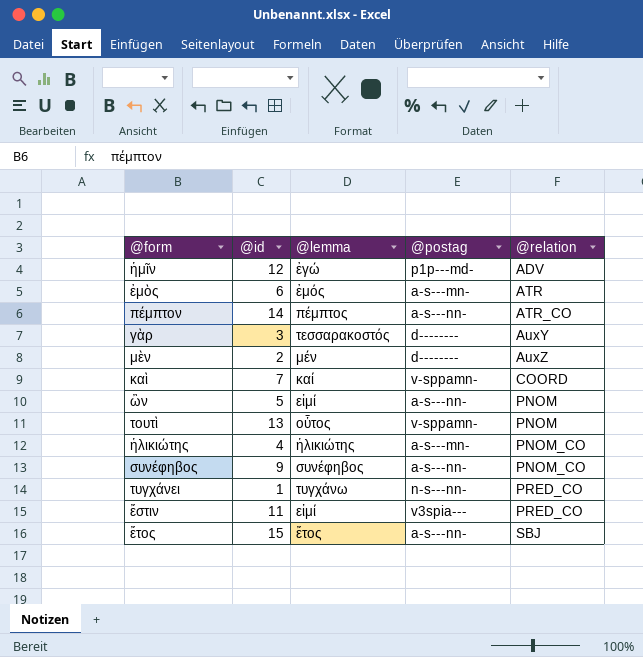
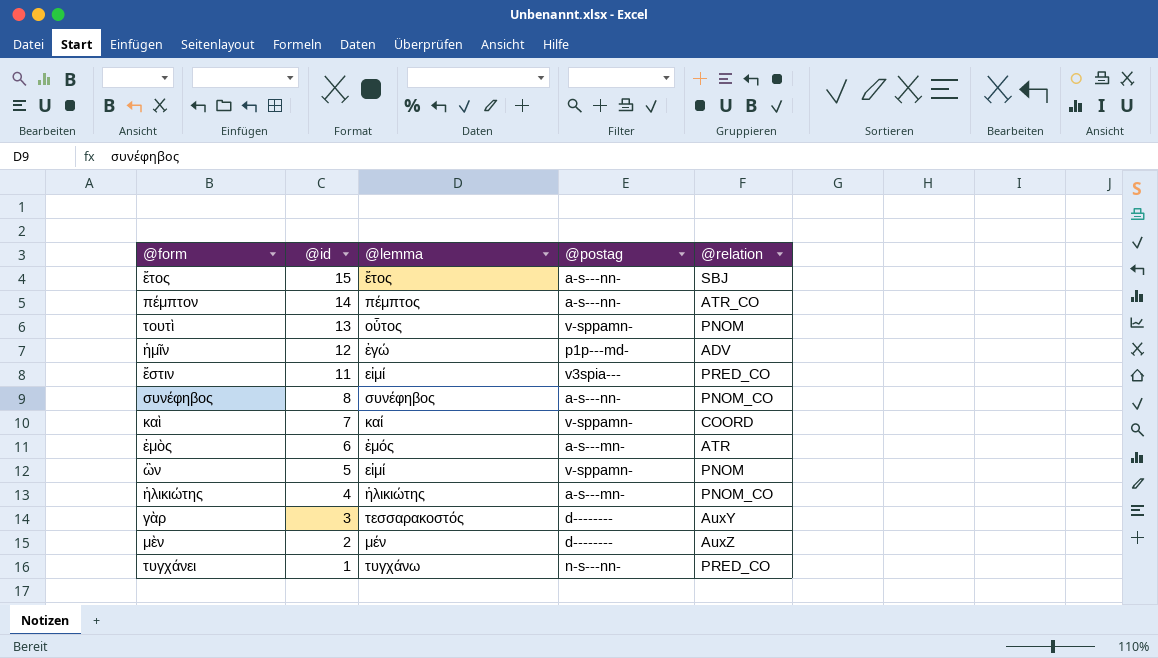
row order: @relation ascending -> @id descending
συνέφηβος | @id: 9 -> 8
ὢν | @postag: a-s---nn- -> v-sppamn-

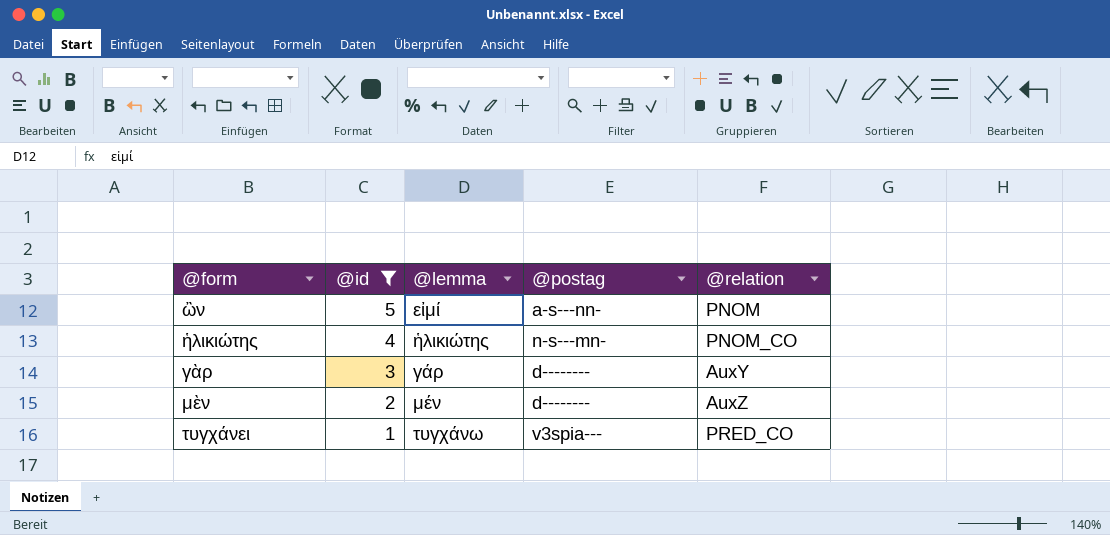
filter: none -> @id <= 5
ὢν | @postag: v-sppamn- -> a-s---nn-
ἡλικιώτης | @postag: a-s---mn- -> n-s---mn-
γὰρ | @lemma: τεσσαρακοστός -> γάρ
τυγχάνει | @postag: n-s---nn- -> v3spia---

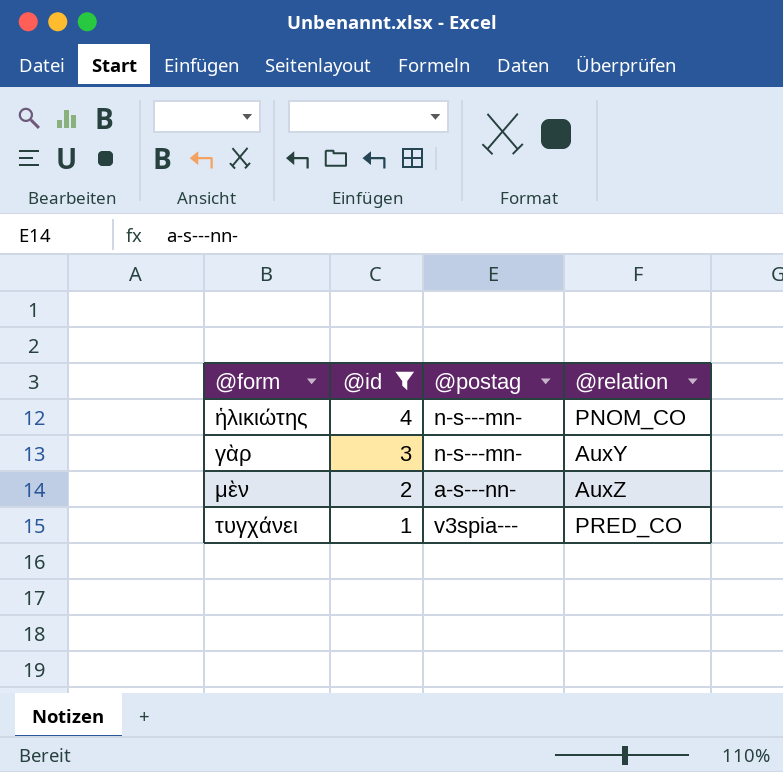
column @lemma | position: 3 -> none
row ὢν: 5 | εἰμί | a-s---nn- | PNOM -> none
γὰρ | @postag: d-------- -> n-s---mn-
μὲν | @postag: d-------- -> a-s---nn-

